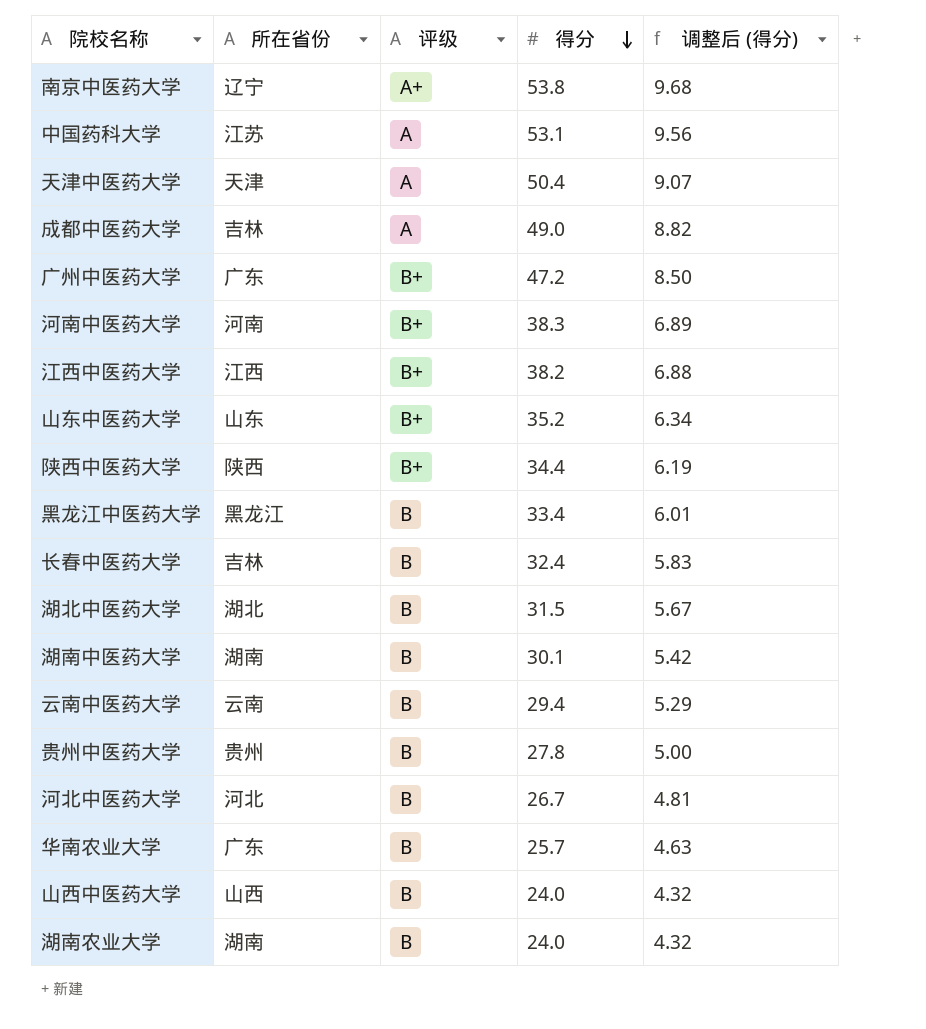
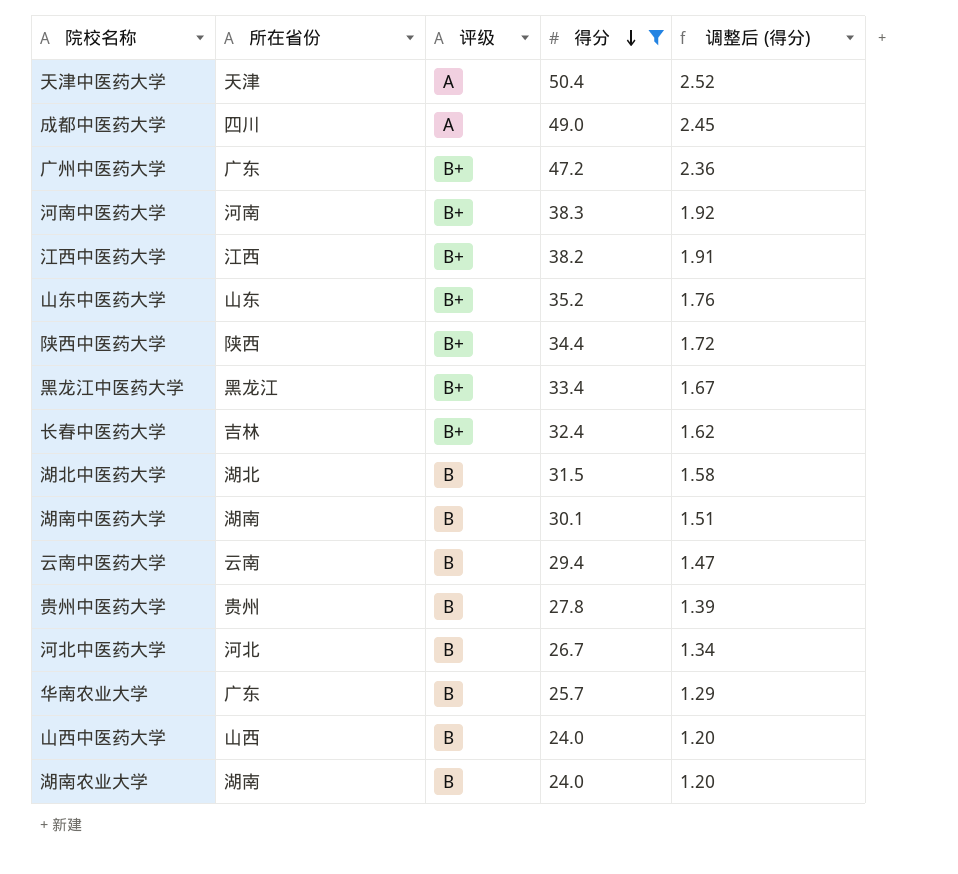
filter: none -> 得分 <= 50.4
column 调整后 (得分) | formula: [得分] * 0.18 -> [得分] * 0.05
成都中医药大学 | 所在省份: 吉林 -> 四川
黑龙江中医药大学 | 评级: B -> B+
长春中医药大学 | 评级: B -> B+

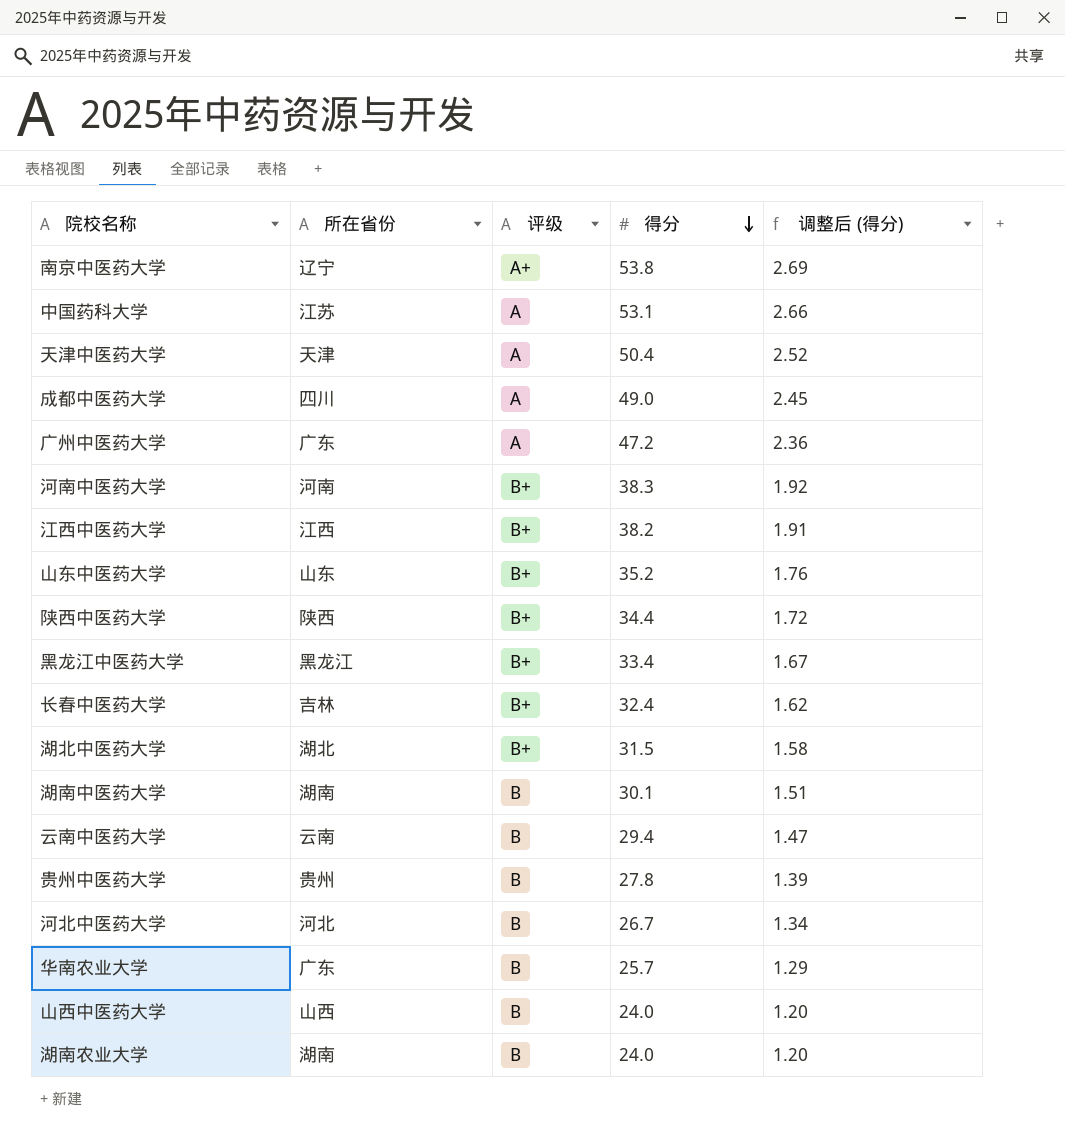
filter: 得分 <= 50.4 -> none
广州中医药大学 | 评级: B+ -> A
湖北中医药大学 | 评级: B -> B+

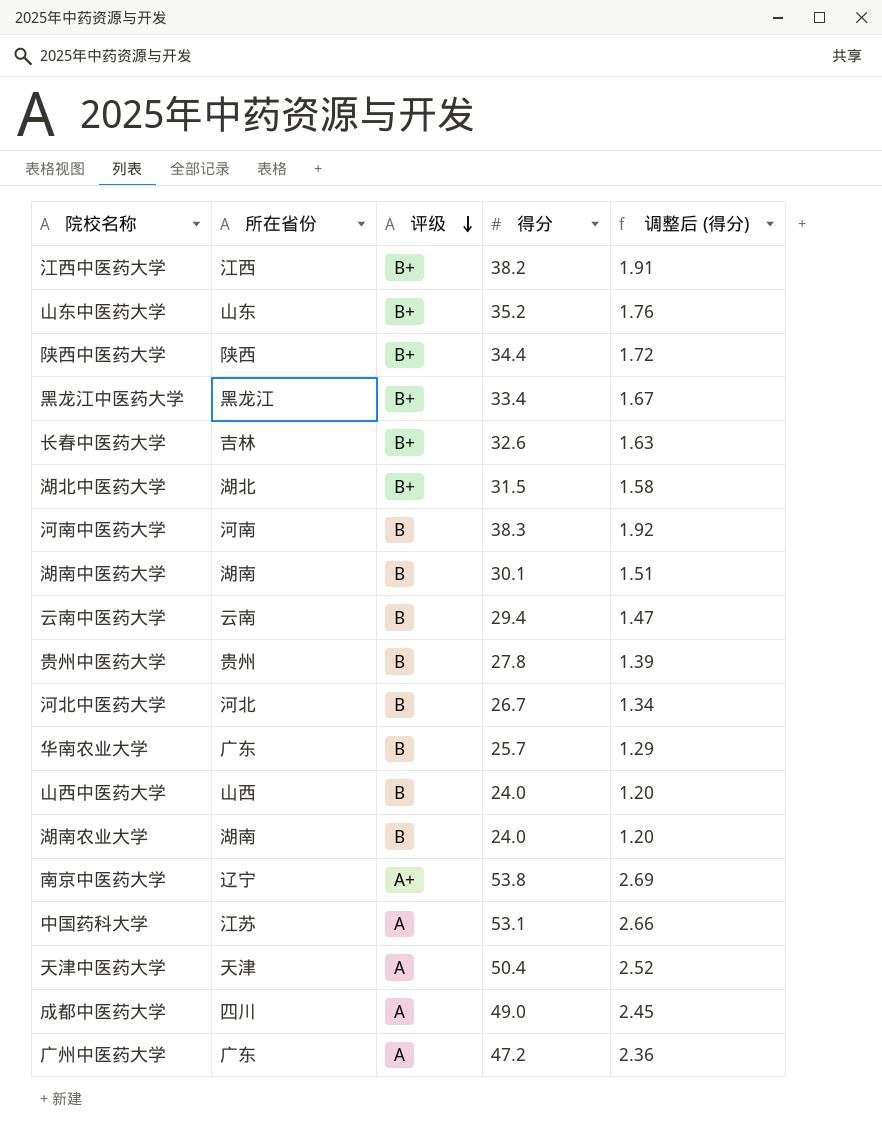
row order: 得分 descending -> 评级 descending
长春中医药大学 | 得分: 32.4 -> 32.6
长春中医药大学 | 调整后 (得分): 1.62 -> 1.63
河南中医药大学 | 评级: B+ -> B

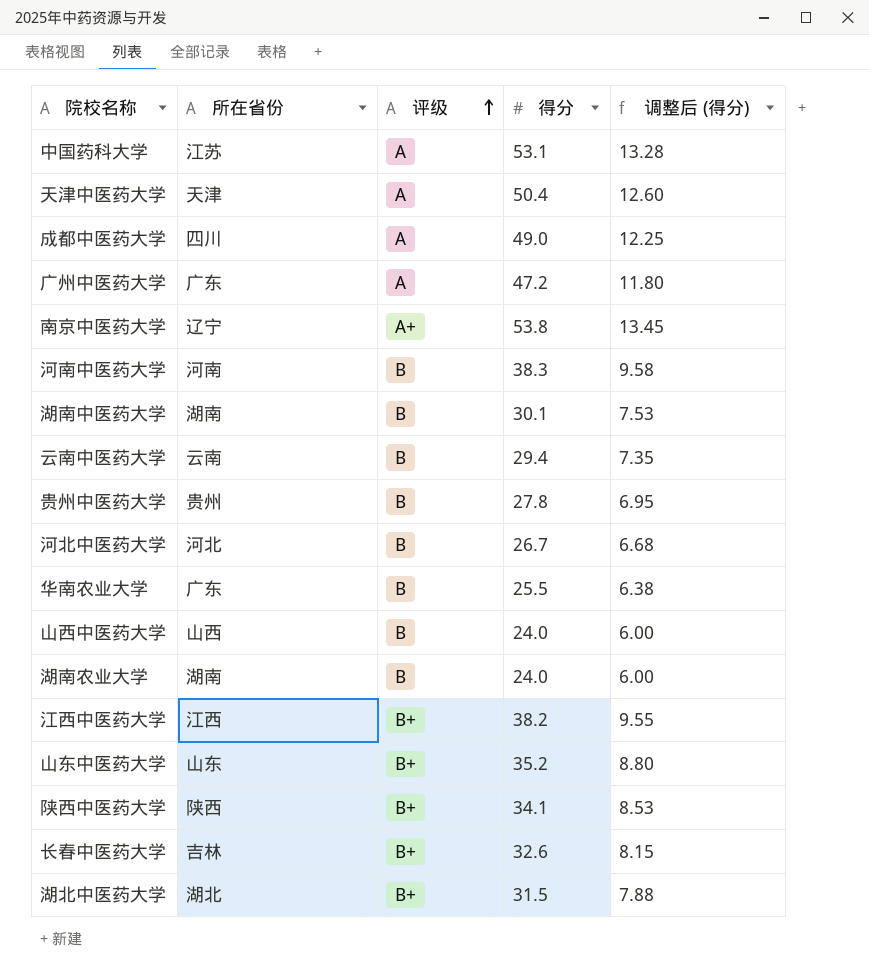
row order: 评级 descending -> 评级 ascending
column 调整后 (得分) | formula: [得分] * 0.05 -> [得分] * 0.25
row 黑龙江中医药大学: 黑龙江 | B+ | 33.4 | 1.67 -> none
华南农业大学 | 得分: 25.7 -> 25.5
陕西中医药大学 | 得分: 34.4 -> 34.1

